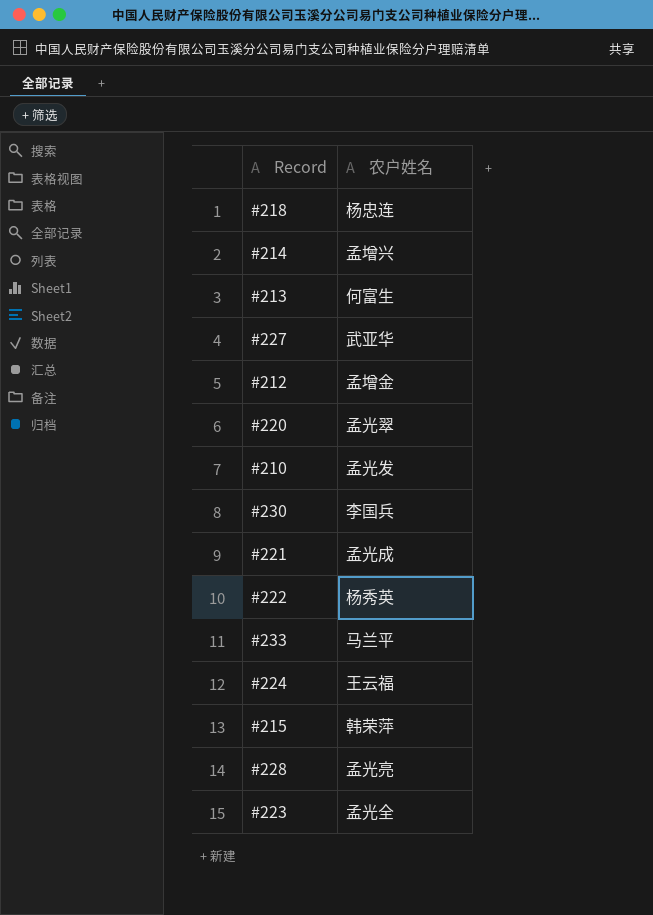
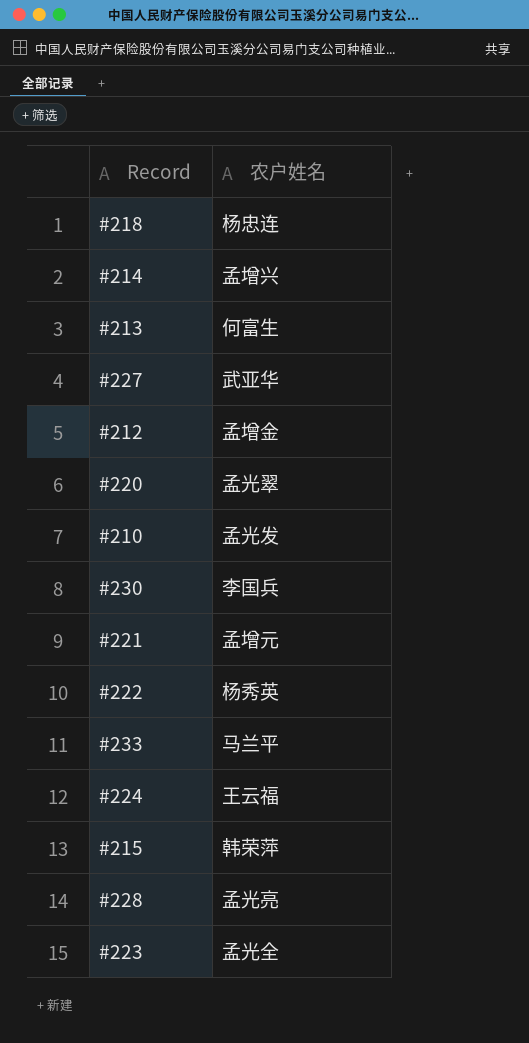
#221 | 农户姓名: 孟光成 -> 孟增元

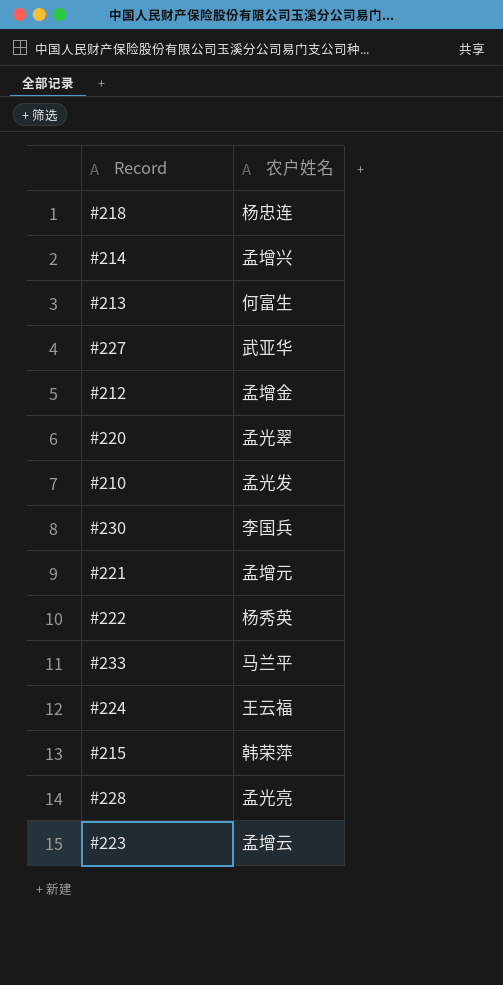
#223 | 农户姓名: 孟光全 -> 孟增云

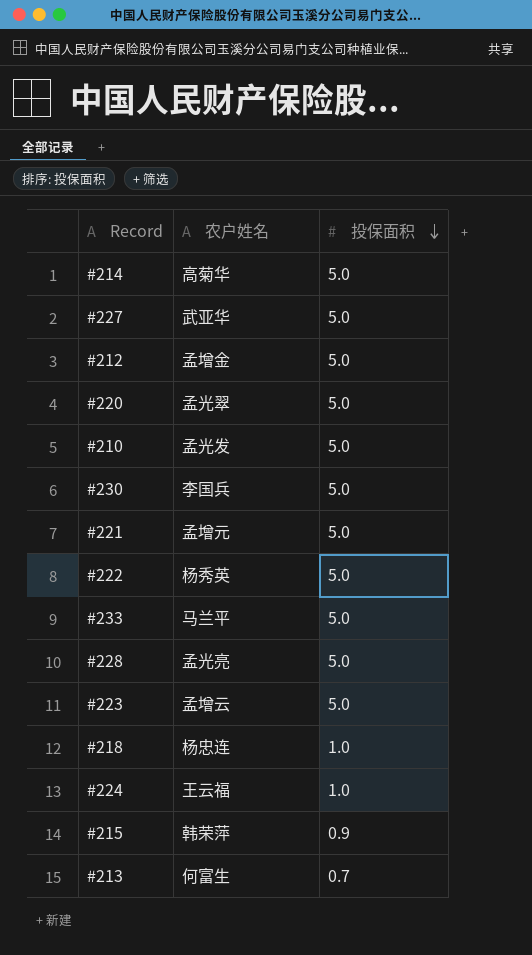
row order: none -> 投保面积 descending
column 投保面积 | position: none -> 3
#214 | 农户姓名: 孟增兴 -> 高菊华

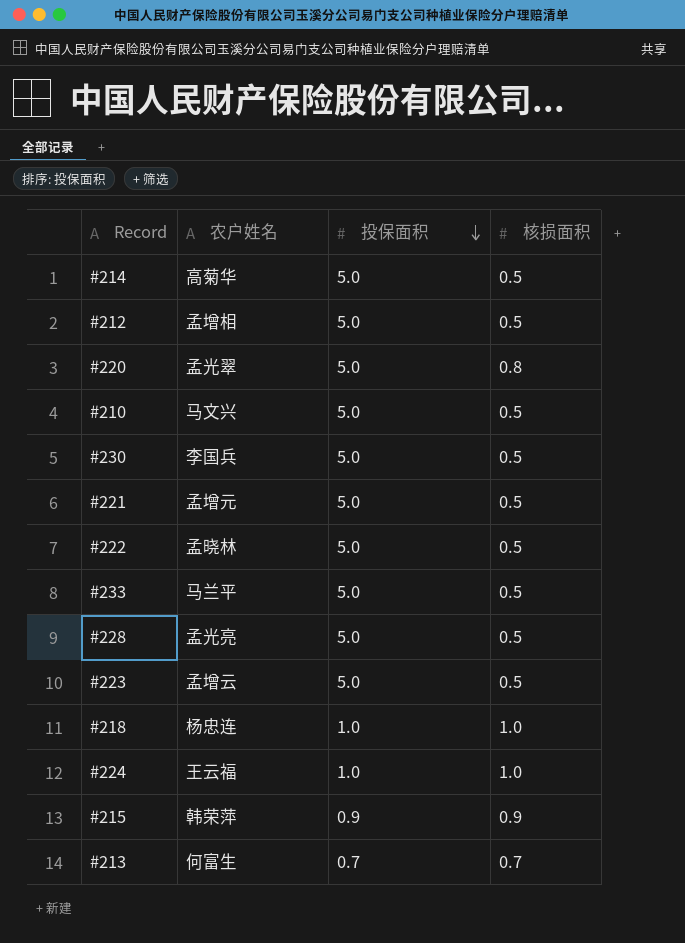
column 核损面积 | position: none -> 4
row #227: 武亚华 | 5.0 -> none
#212 | 农户姓名: 孟增金 -> 孟增相
#210 | 农户姓名: 孟光发 -> 马文兴
#222 | 农户姓名: 杨秀英 -> 孟晓林

